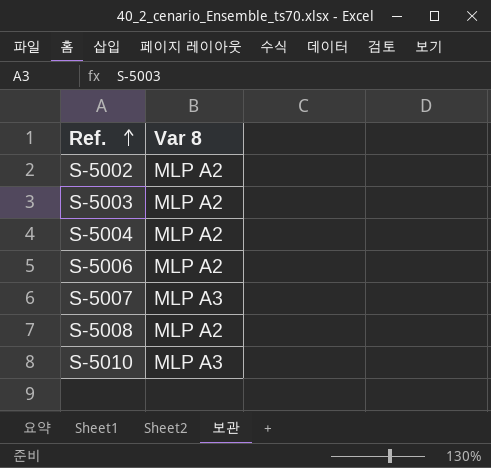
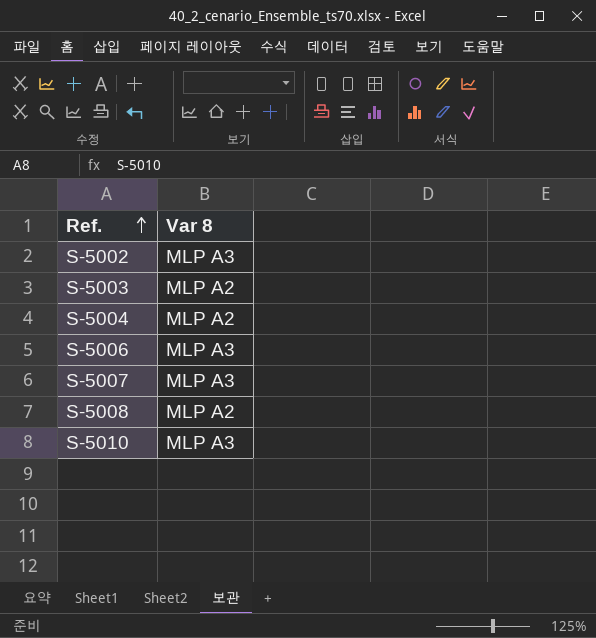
S-5002 | Var 8: MLP A2 -> MLP A3
S-5006 | Var 8: MLP A2 -> MLP A3

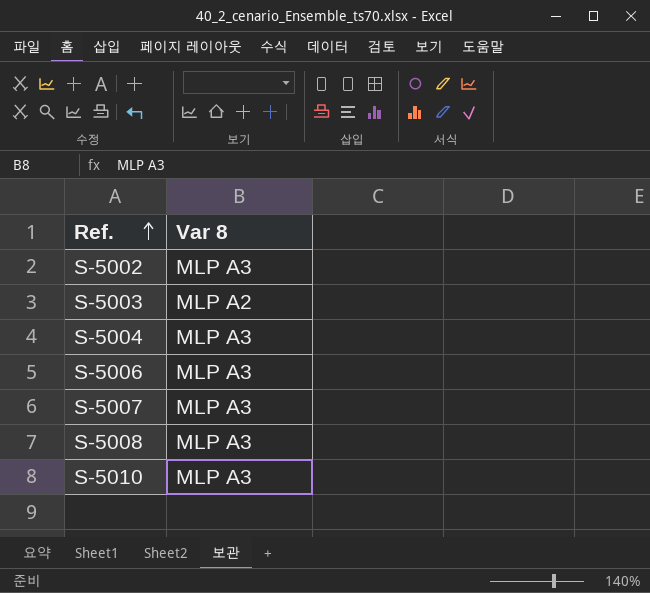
S-5004 | Var 8: MLP A2 -> MLP A3
S-5008 | Var 8: MLP A2 -> MLP A3

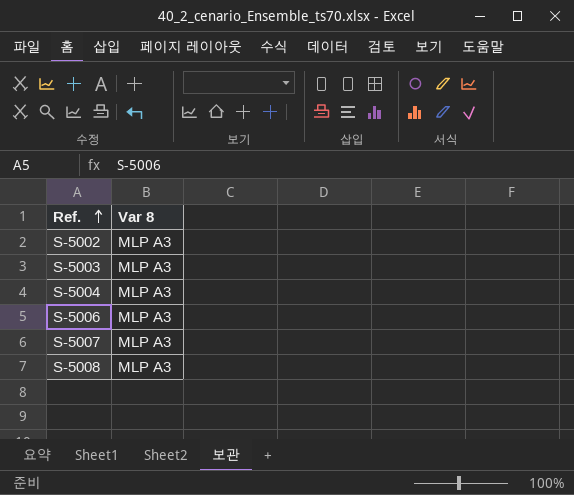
row S-5010: MLP A3 -> none
S-5003 | Var 8: MLP A2 -> MLP A3

